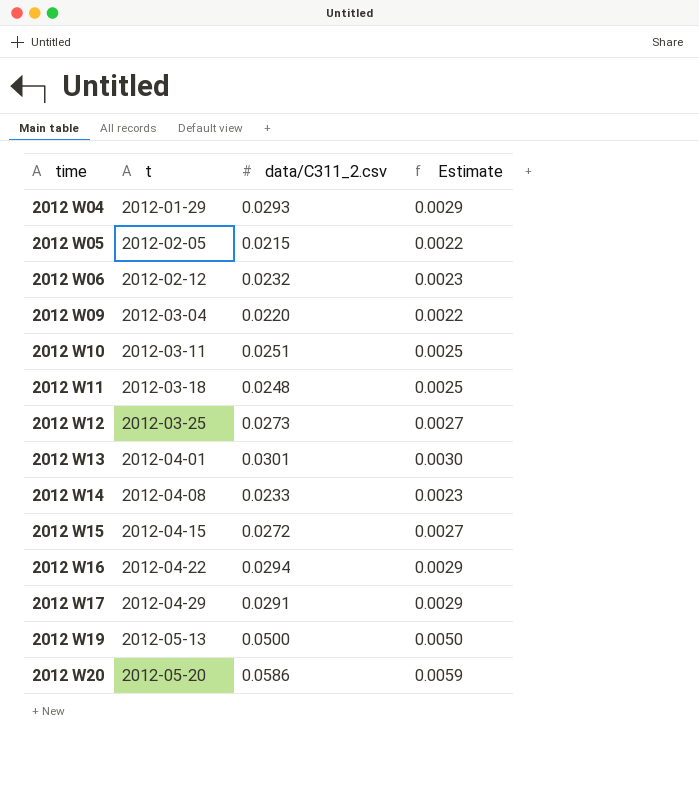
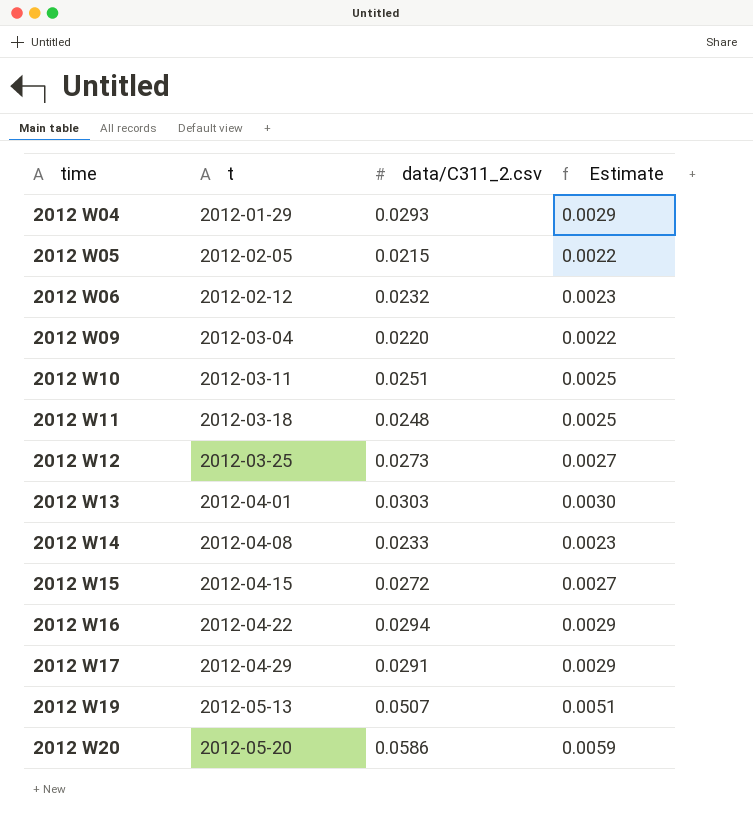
2012 W13 | data/C311_2.csv: 0.0301 -> 0.0303
2012 W19 | data/C311_2.csv: 0.0500 -> 0.0507
2012 W19 | Estimate: 0.0050 -> 0.0051

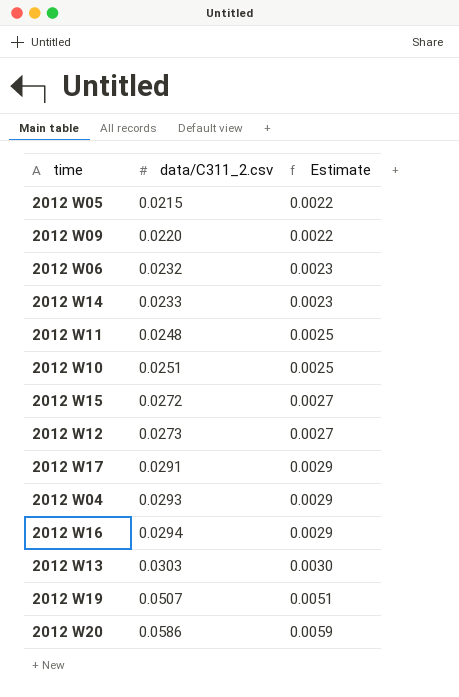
row order: time ascending -> data/C311_2.csv ascending
column t | position: 2 -> none

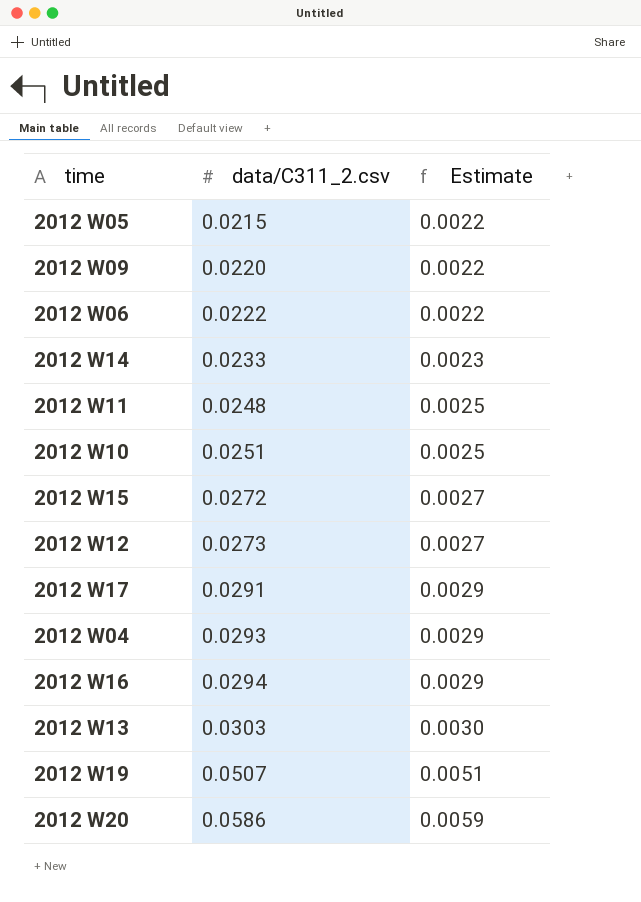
2012 W06 | data/C311_2.csv: 0.0232 -> 0.0222
2012 W06 | Estimate: 0.0023 -> 0.0022

